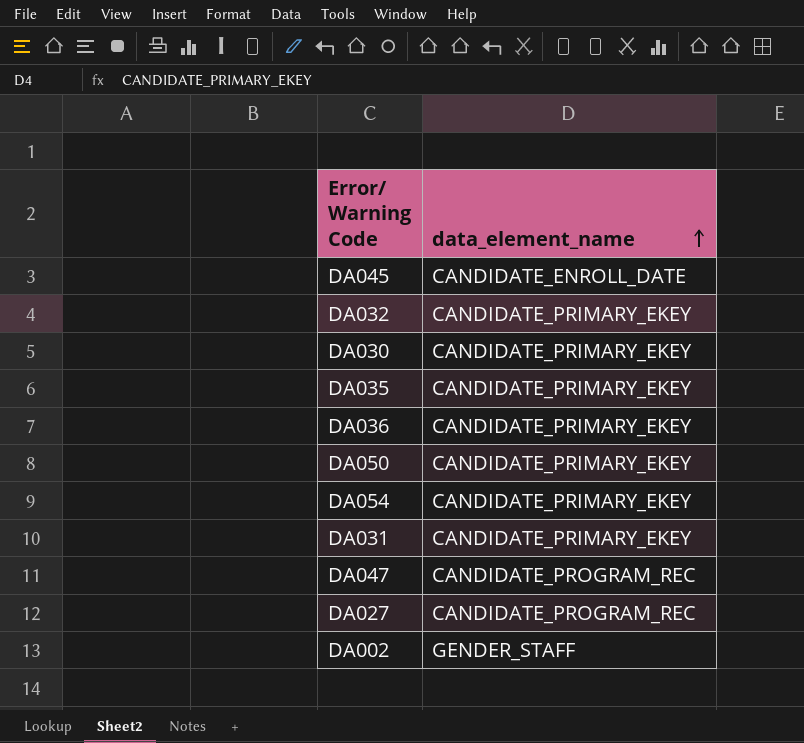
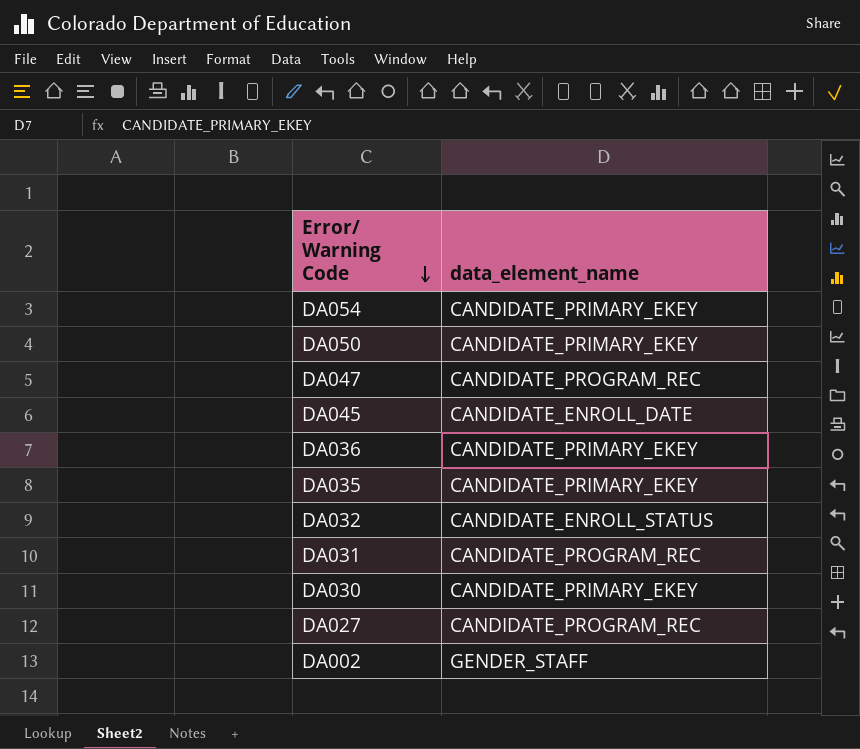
row order: data_element_name ascending -> Error/ Warning Code descending
DA032 | data_element_name: CANDIDATE_PRIMARY_EKEY -> CANDIDATE_ENROLL_STATUS
DA031 | data_element_name: CANDIDATE_PRIMARY_EKEY -> CANDIDATE_PROGRAM_REC

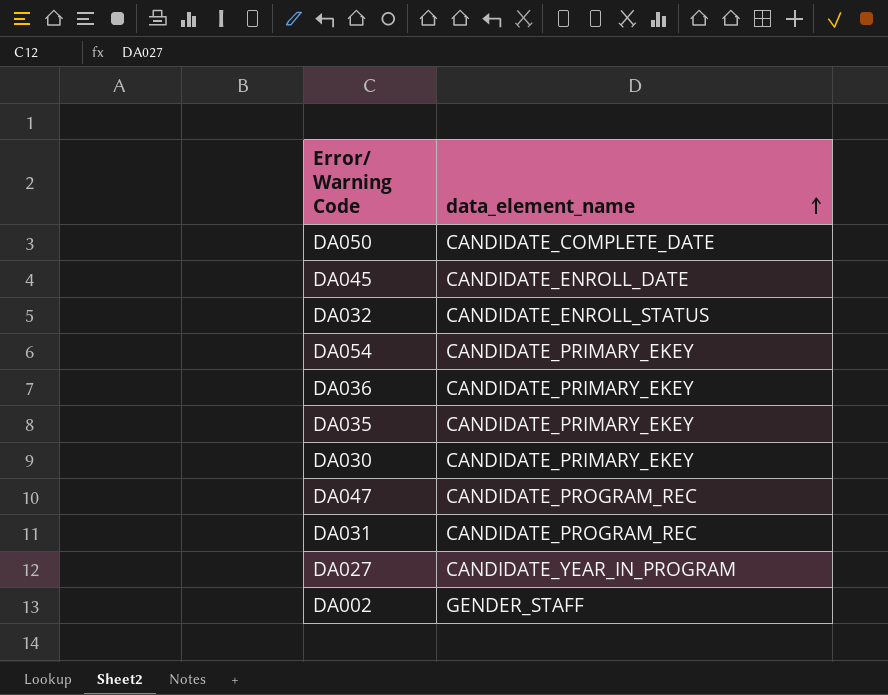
row order: Error/ Warning Code descending -> data_element_name ascending
DA050 | data_element_name: CANDIDATE_PRIMARY_EKEY -> CANDIDATE_COMPLETE_DATE
DA027 | data_element_name: CANDIDATE_PROGRAM_REC -> CANDIDATE_YEAR_IN_PROGRAM

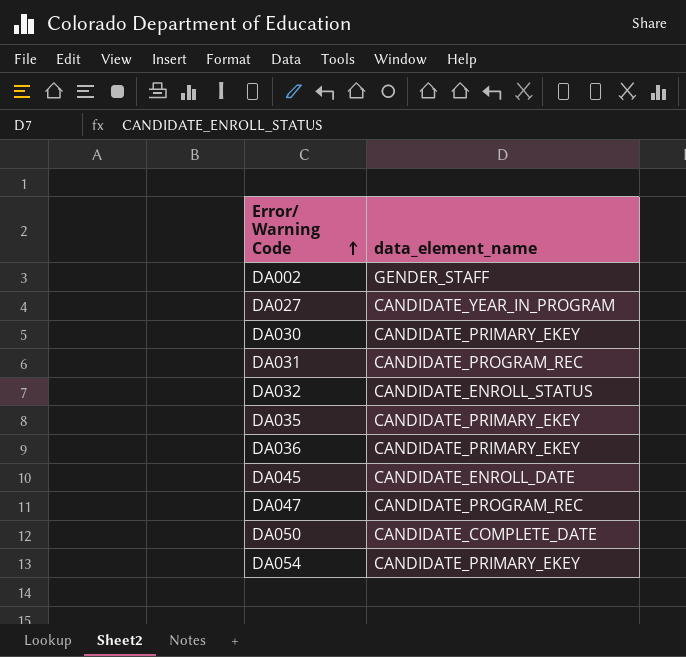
row order: data_element_name ascending -> Error/ Warning Code ascending

